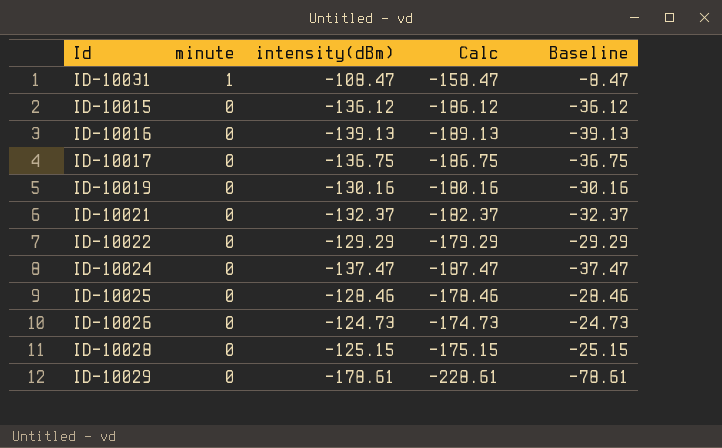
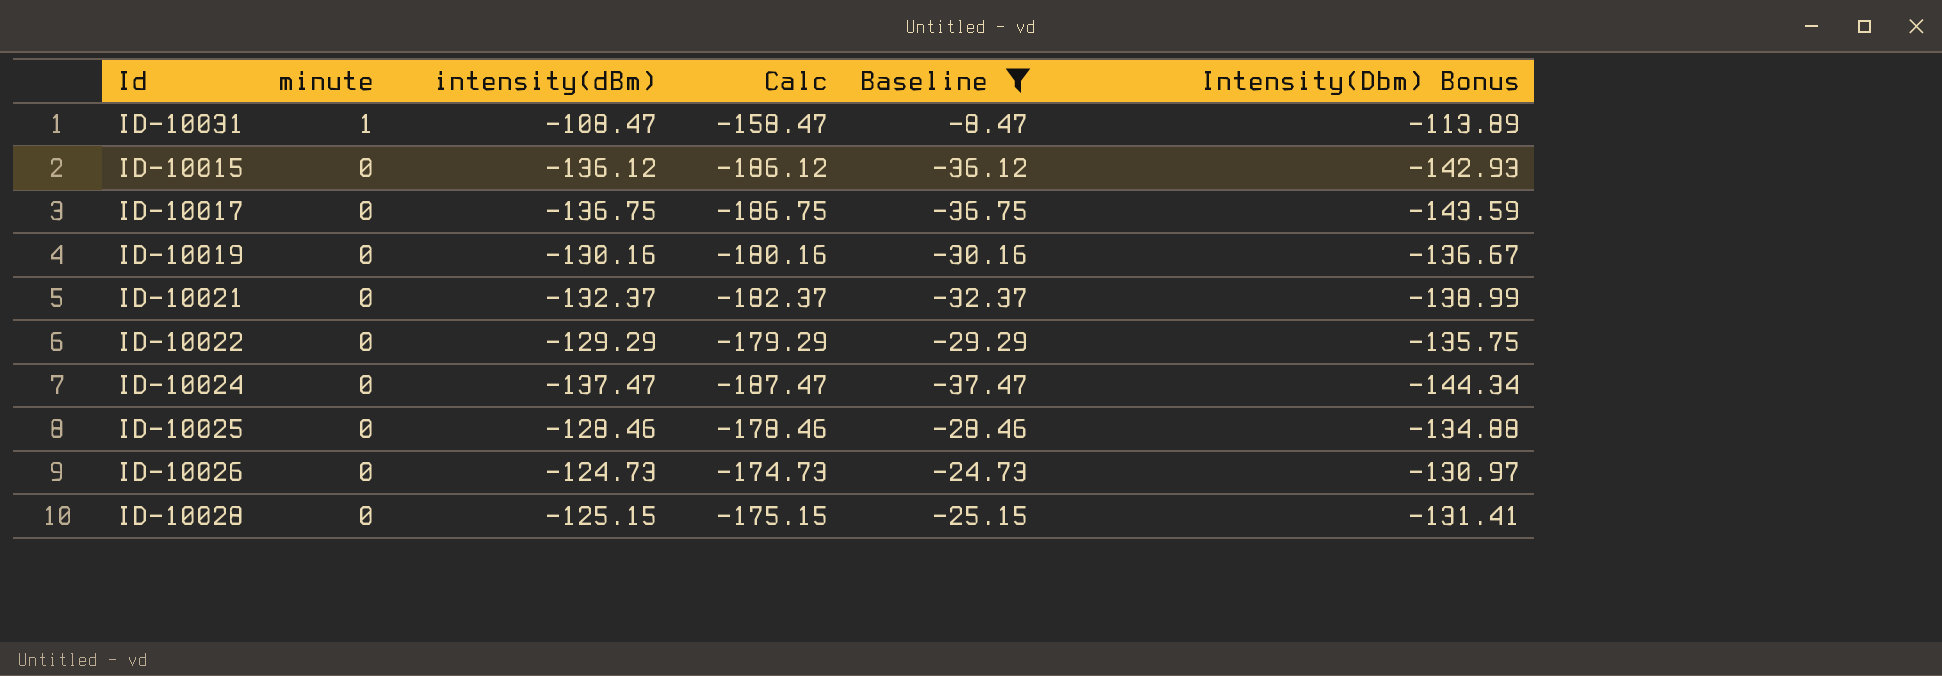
filter: none -> Baseline >= -37.47
column Intensity(Dbm) Bonus | formula: none -> [intensity(dBm)] * 1.05

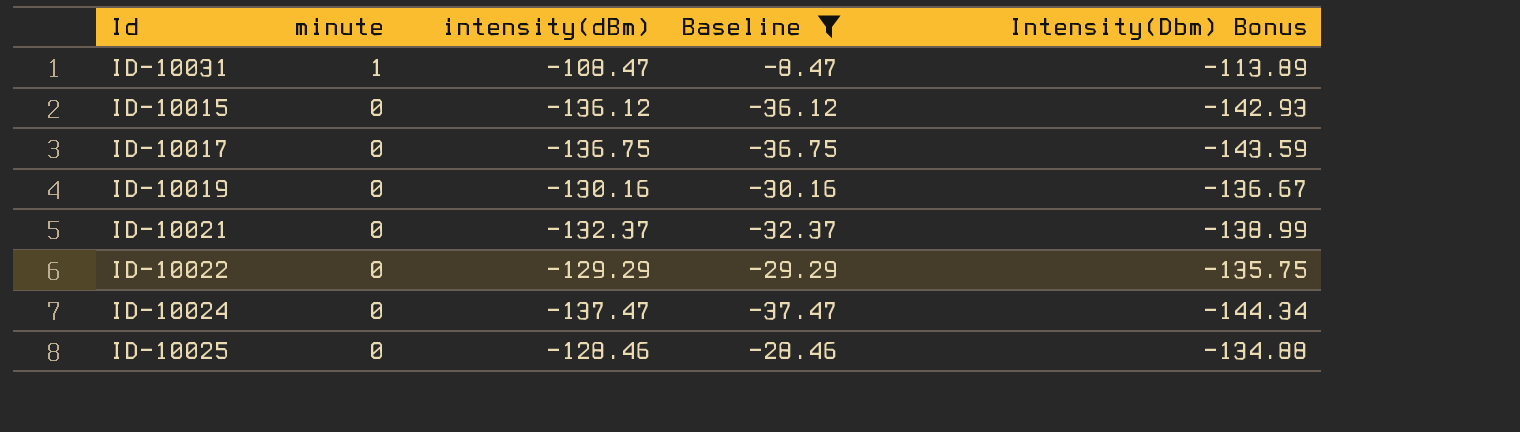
column Calc | formula: [intensity(dBm)] - 50 -> none
row ID-10026: 0 | -124.73 | -174.73 | -24.73 | -130.97 -> none
row ID-10028: 0 | -125.15 | -175.15 | -25.15 | -131.41 -> none

